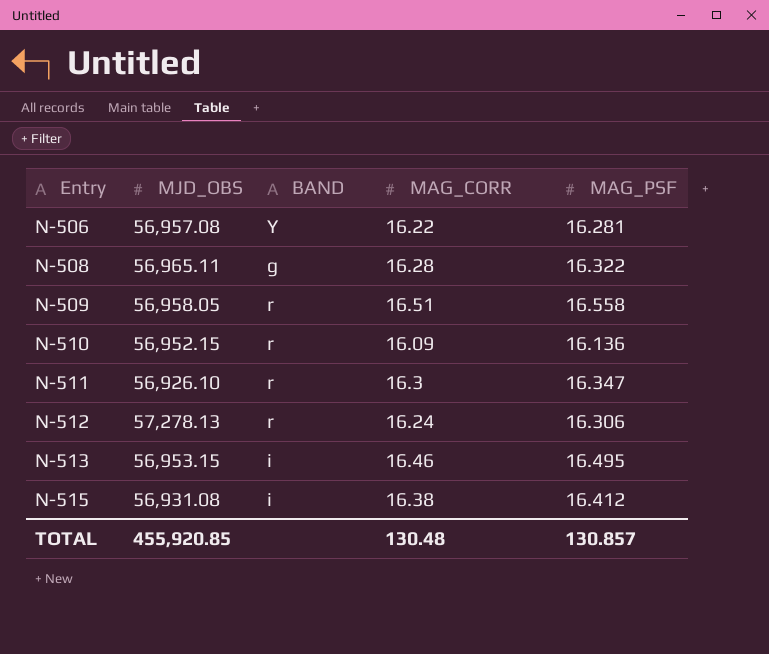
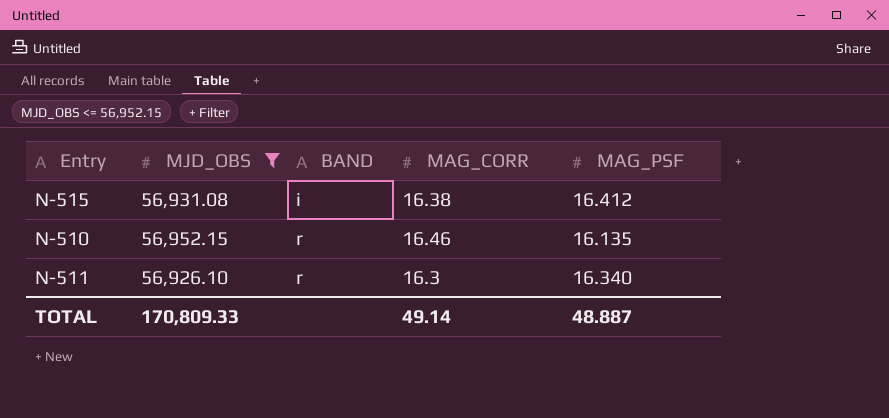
filter: none -> MJD_OBS <= 56,952.15
row order: Entry ascending -> BAND ascending
N-510 | MAG_CORR: 16.09 -> 16.46
N-510 | MAG_PSF: 16.136 -> 16.135
N-511 | MAG_PSF: 16.347 -> 16.340
TOTAL | MJD_OBS: 455,920.85 -> 170,809.33
TOTAL | MAG_CORR: 130.48 -> 49.14
TOTAL | MAG_PSF: 130.857 -> 48.887

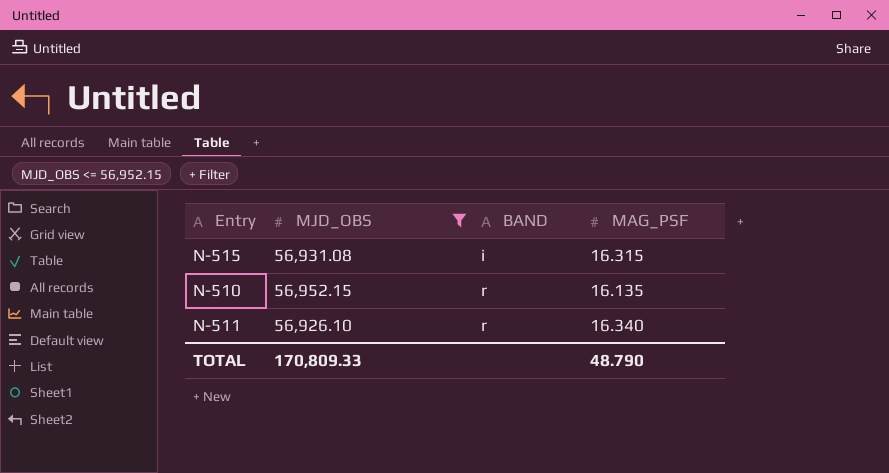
column MAG_CORR | position: 4 -> none
N-515 | MAG_PSF: 16.412 -> 16.315
TOTAL | MAG_PSF: 48.887 -> 48.790

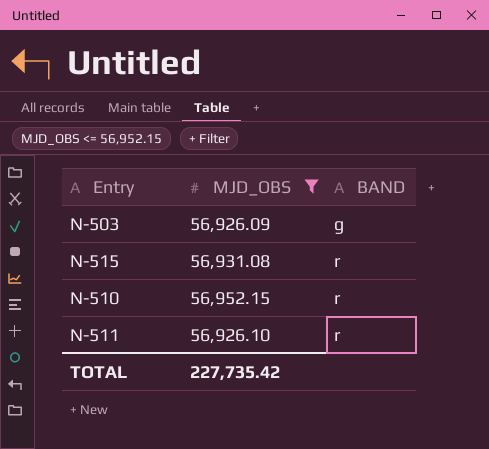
column MAG_PSF | position: 4 -> none
row N-503: none -> 56,926.09 | g
N-515 | BAND: i -> r
TOTAL | MJD_OBS: 170,809.33 -> 227,735.42

